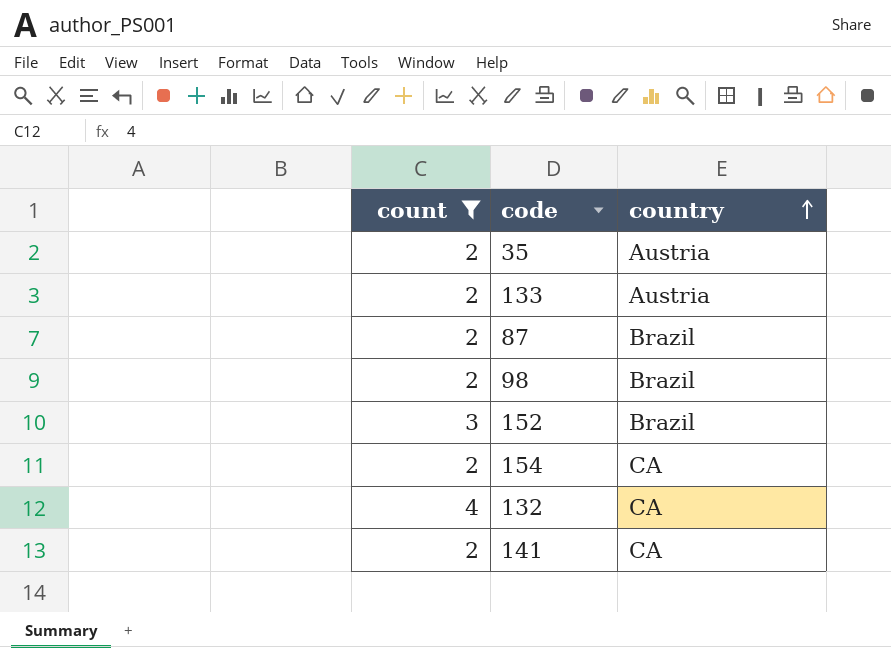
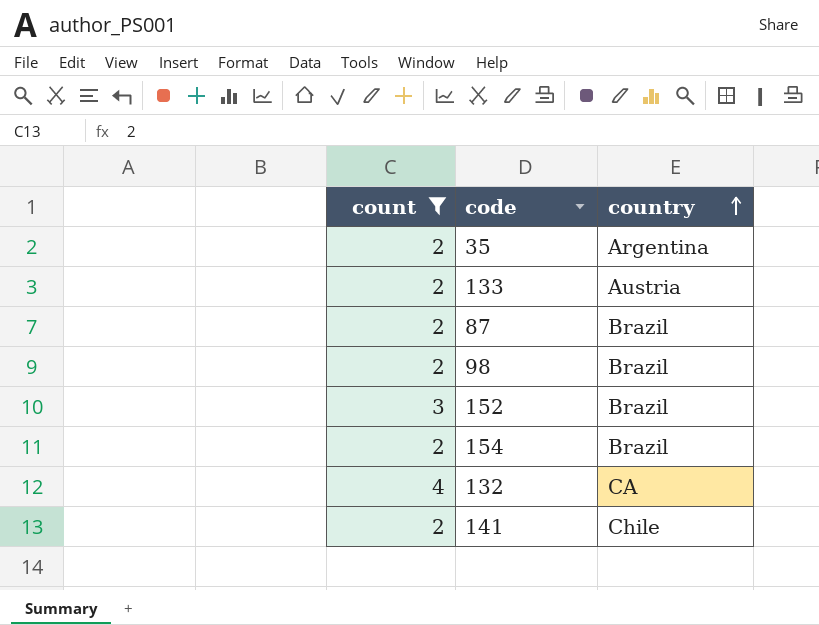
35 | country: Austria -> Argentina
154 | country: CA -> Brazil
141 | country: CA -> Chile

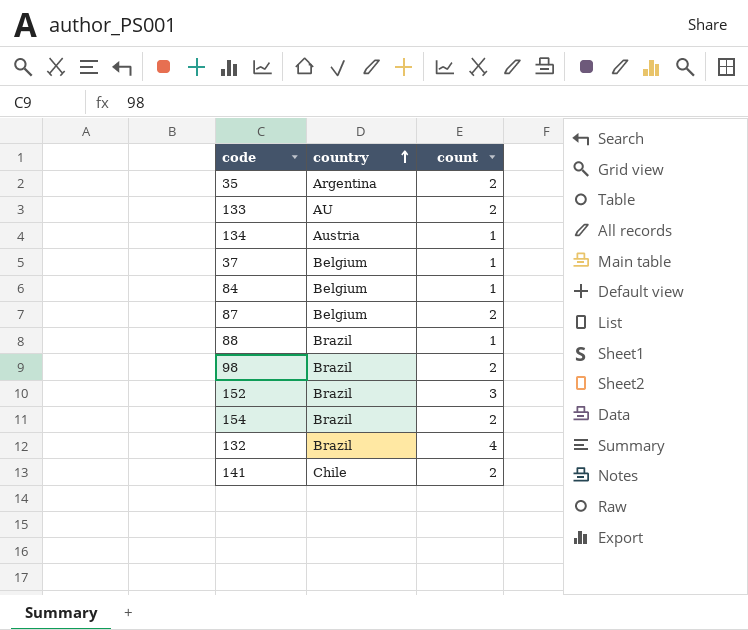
filter: count != 1 -> none
column count | position: 1 -> 3
133 | country: Austria -> AU
87 | country: Brazil -> Belgium
132 | country: CA -> Brazil

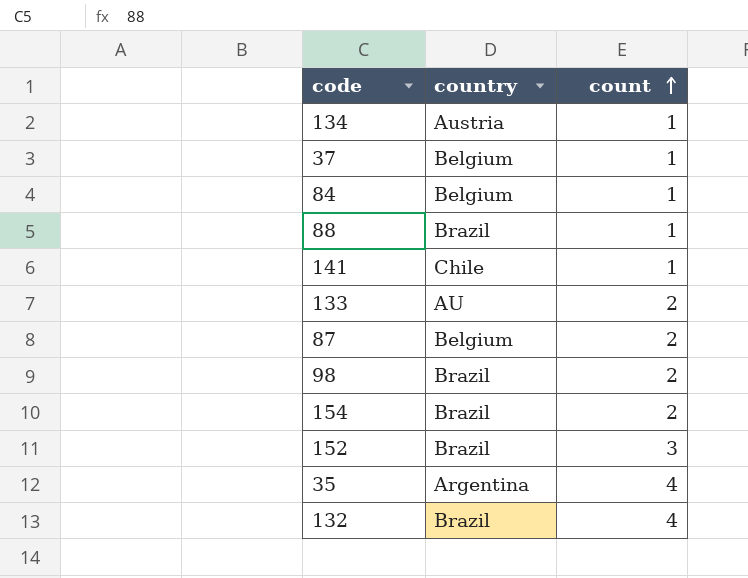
row order: country ascending -> count ascending
141 | count: 2 -> 1
35 | count: 2 -> 4

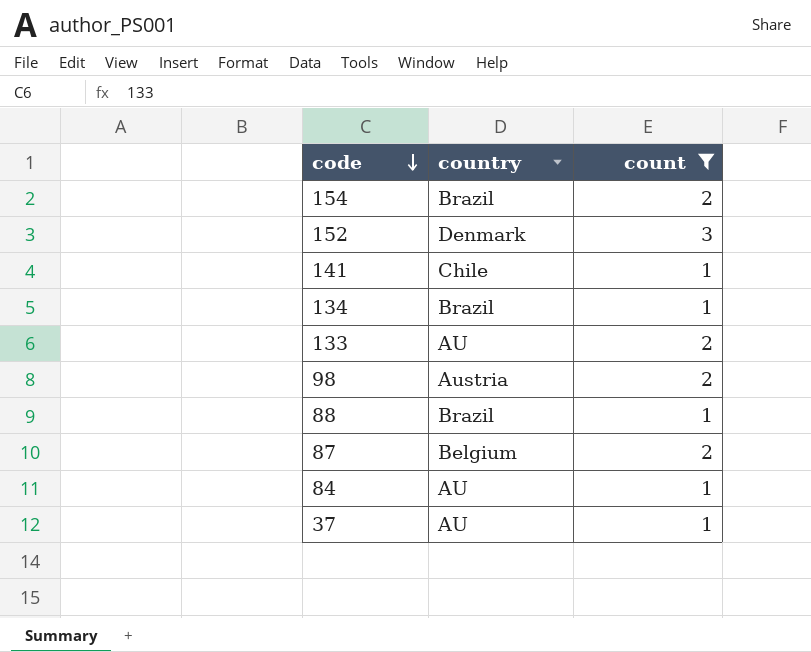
filter: none -> count != 4
row order: count ascending -> code descending
152 | country: Brazil -> Denmark
134 | country: Austria -> Brazil
98 | country: Brazil -> Austria
84 | country: Belgium -> AU
37 | country: Belgium -> AU

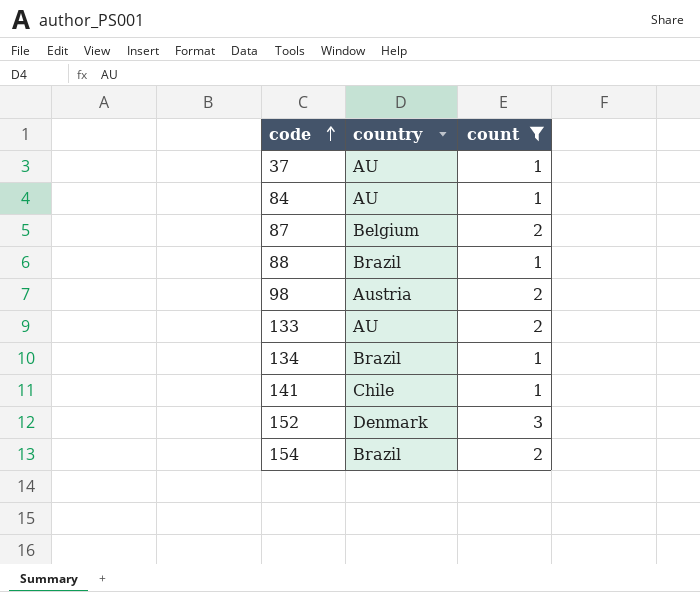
row order: code descending -> code ascending

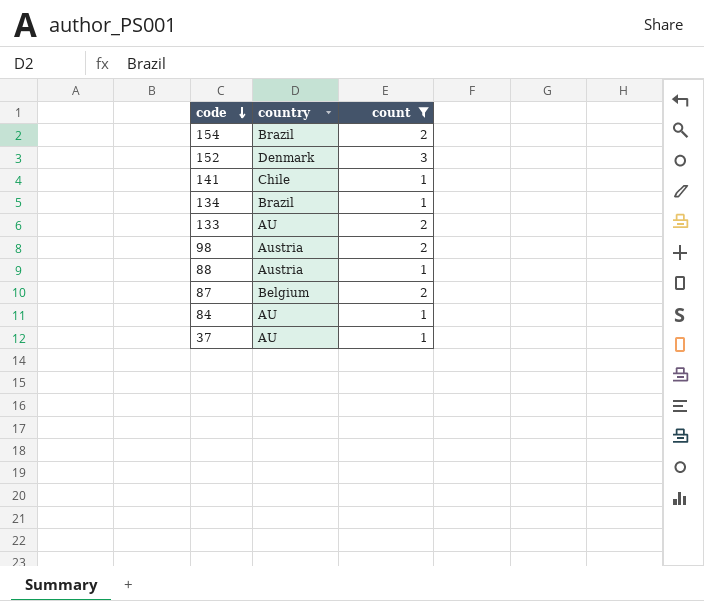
row order: code ascending -> code descending
88 | country: Brazil -> Austria

